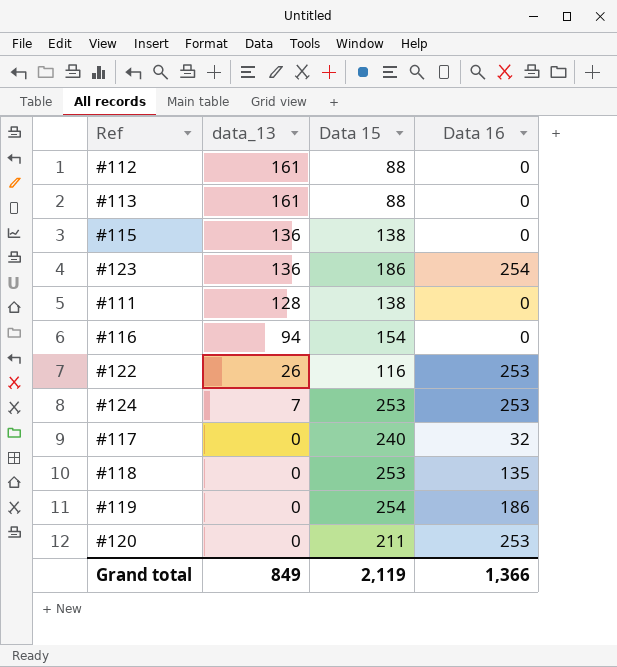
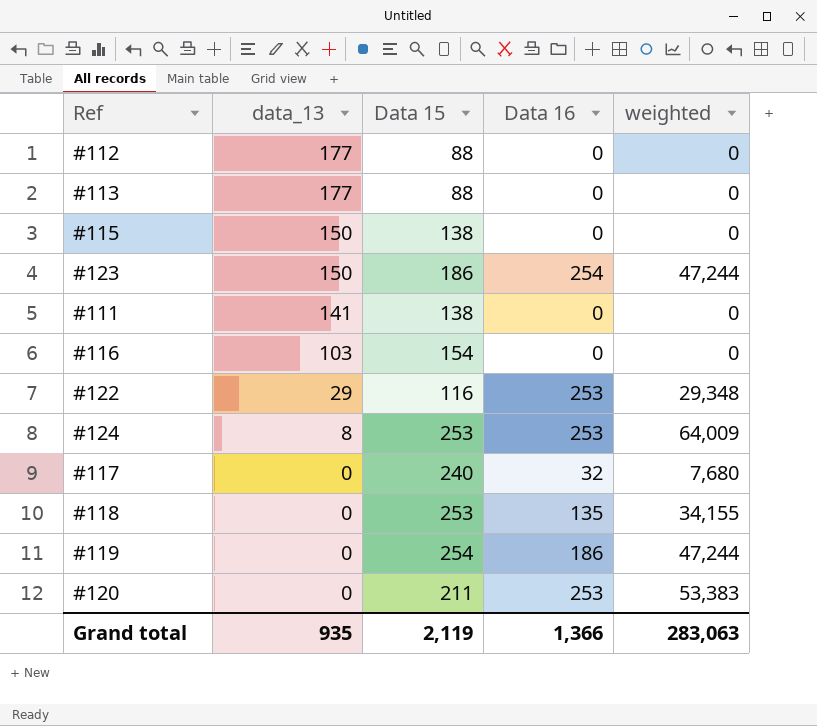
column weighted | formula: none -> [Data 15] * [Data 16]
#112 | data_13: 161 -> 177
#113 | data_13: 161 -> 177
#115 | data_13: 136 -> 150
#123 | data_13: 136 -> 150
#111 | data_13: 128 -> 141
#116 | data_13: 94 -> 103
#122 | data_13: 26 -> 29
#124 | data_13: 7 -> 8
Grand total | data_13: 849 -> 935

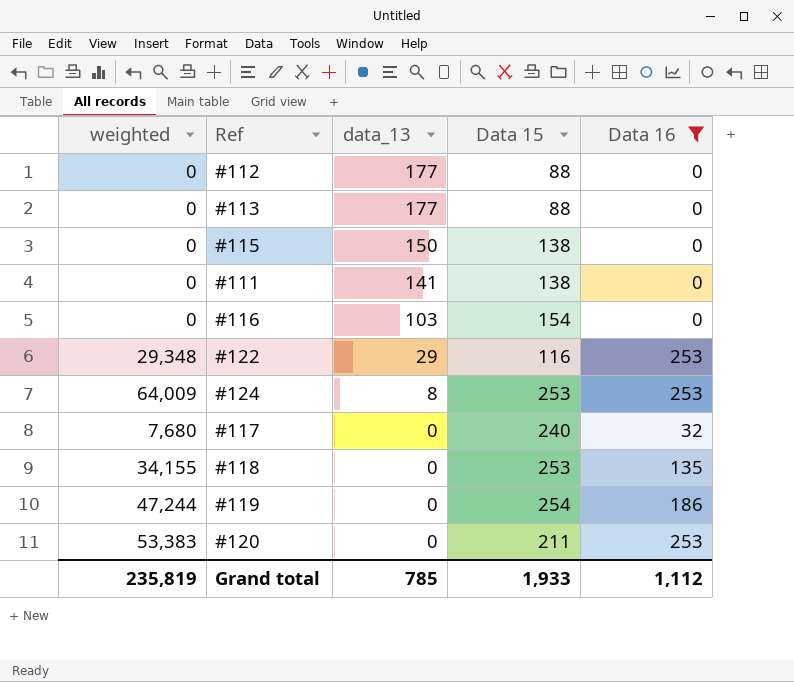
filter: none -> Data 16 != 254
column weighted | position: 5 -> 1
Grand total | weighted: 283,063 -> 235,819
Grand total | data_13: 935 -> 785
Grand total | Data 15: 2,119 -> 1,933
Grand total | Data 16: 1,366 -> 1,112

